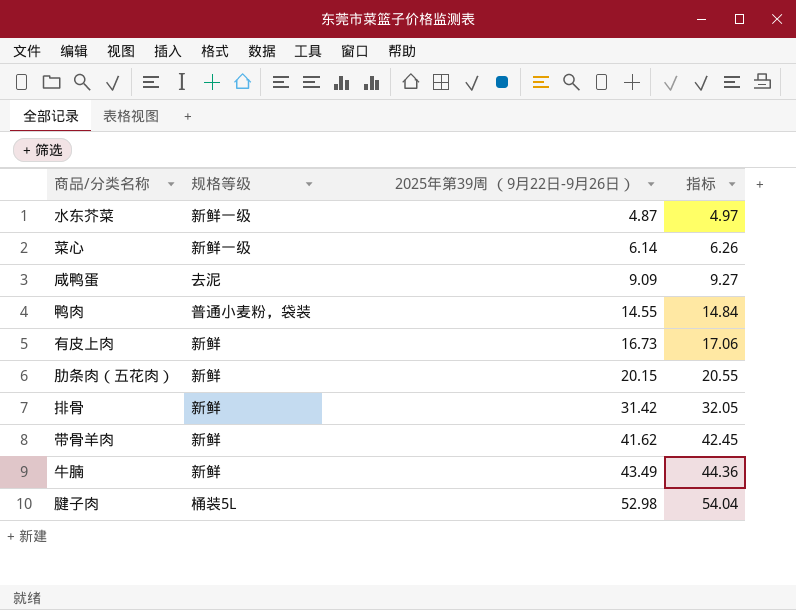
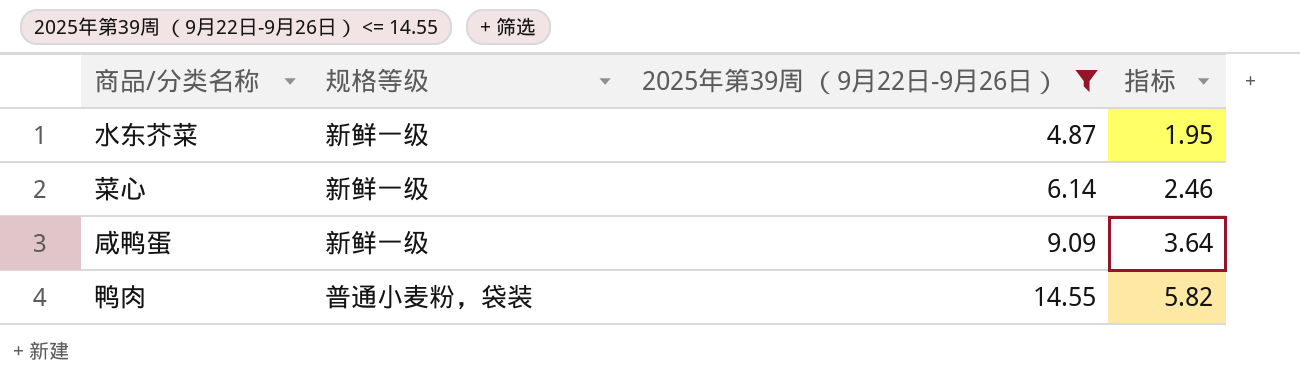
filter: none -> 2025年第39周 （9月22日-9月26日） <= 14.55
column 指标 | formula: [2025年第39周 （9月22日-9月26日）] * 1.02 -> [2025年第39周 （9月22日-9月26日）] * 0.4
咸鸭蛋 | 规格等级: 去泥 -> 新鲜一级

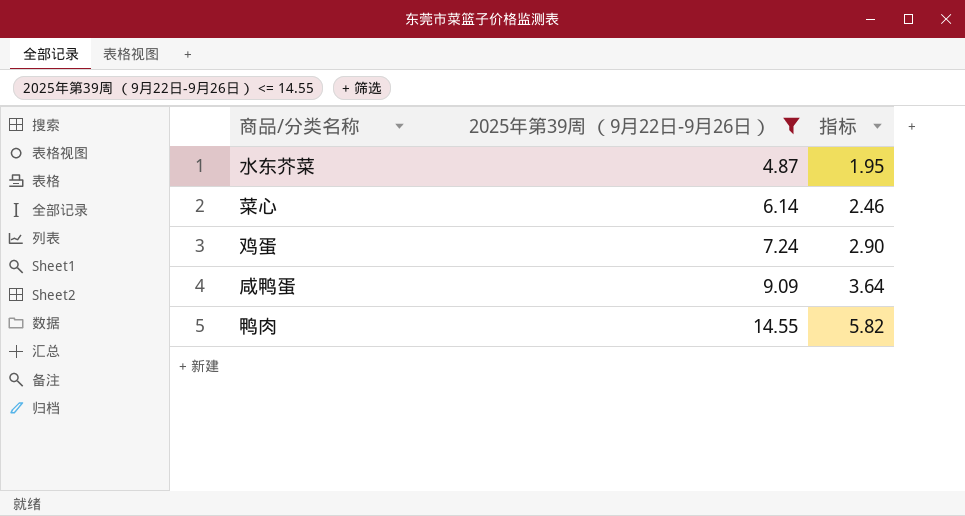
column 规格等级 | position: 2 -> none
row 鸡蛋: none -> 7.24 | 2.90

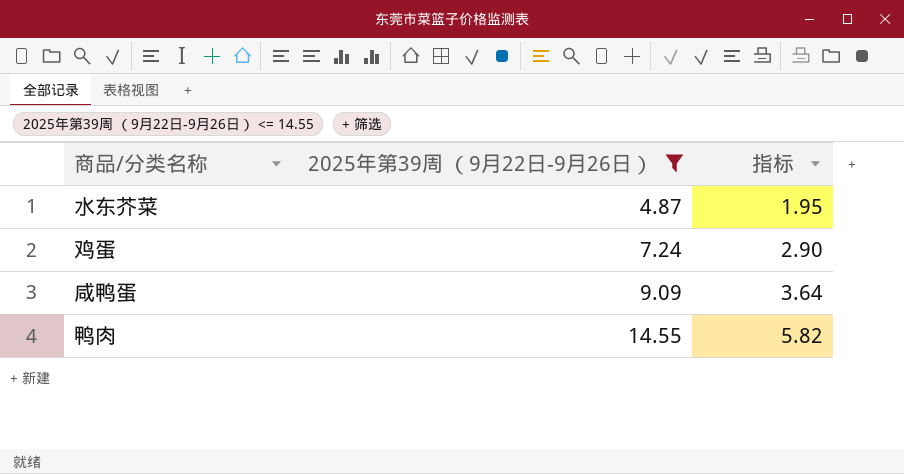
row 菜心: 6.14 | 2.46 -> none

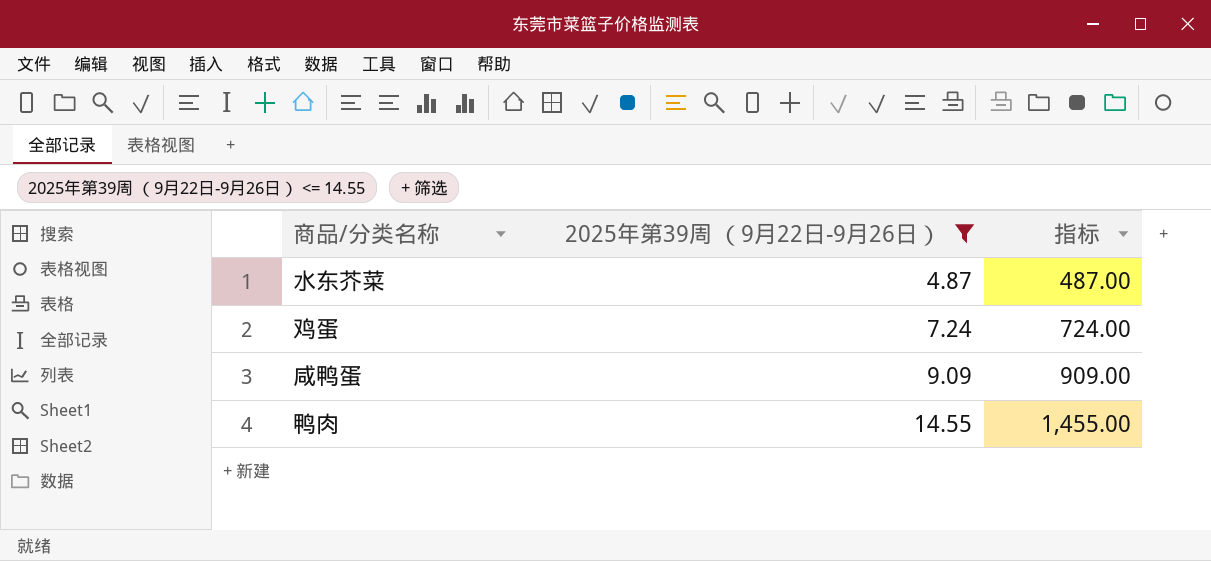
column 指标 | formula: [2025年第39周 （9月22日-9月26日）] * 0.4 -> [2025年第39周 （9月22日-9月26日）] * 100

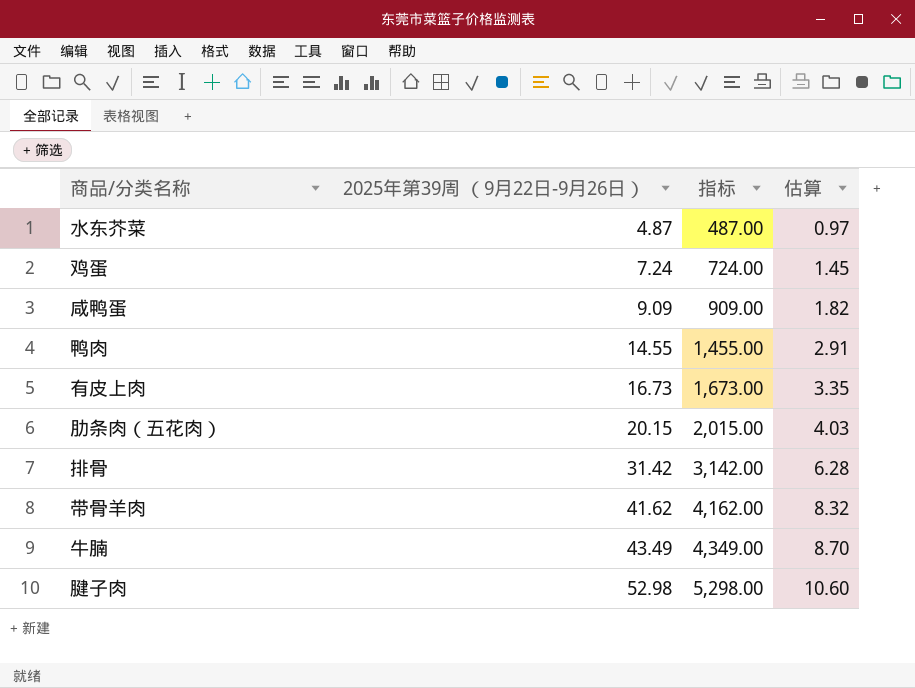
filter: 2025年第39周 （9月22日-9月26日） <= 14.55 -> none
column 估算 | formula: none -> [2025年第39周 （9月22日-9月26日）] * 0.2

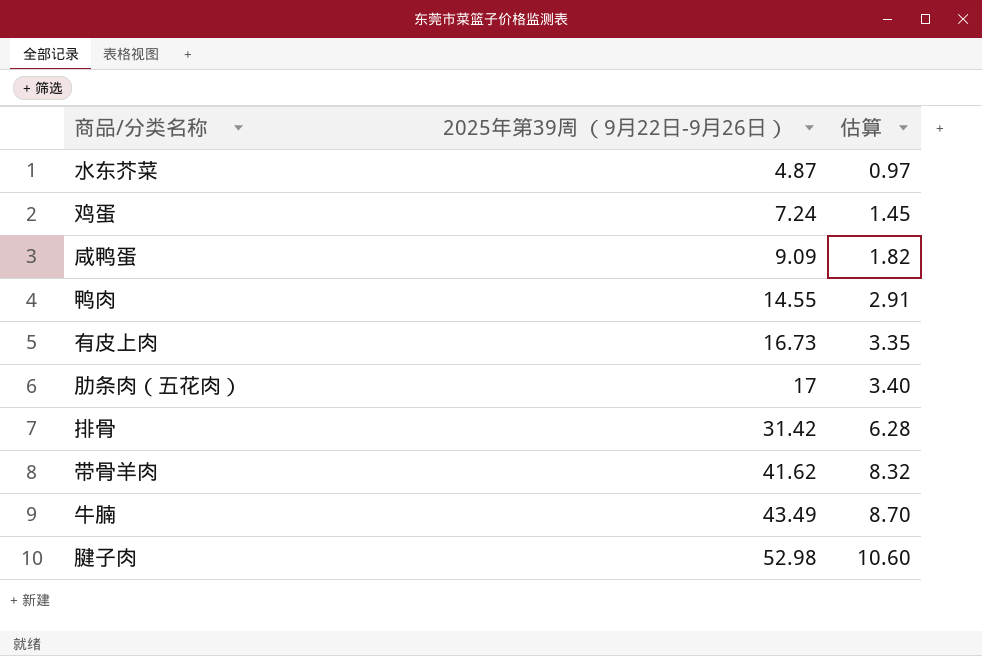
column 指标 | formula: [2025年第39周 （9月22日-9月26日）] * 100 -> none
肋条肉（五花肉） | 2025年第39周 （9月22日-9月26日）: 20.15 -> 17
肋条肉（五花肉） | 估算: 4.03 -> 3.40

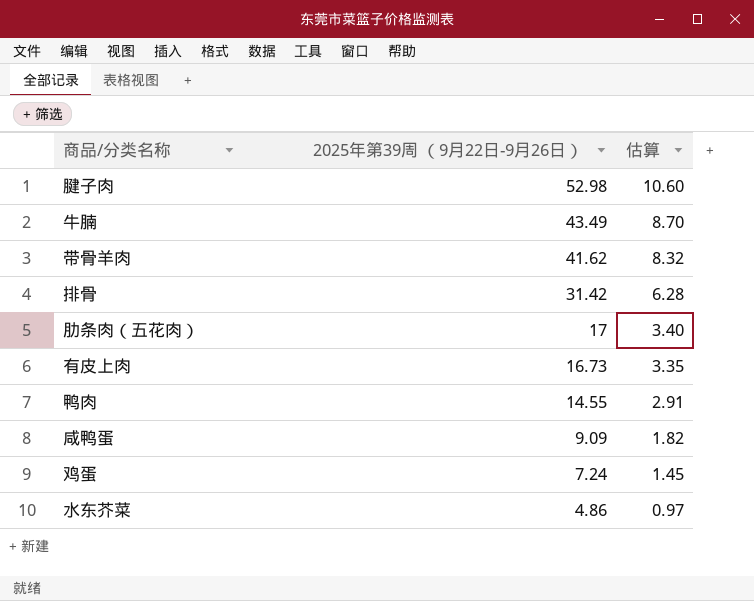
row order: 2025年第39周 （9月22日-9月26日） ascending -> 2025年第39周 （9月22日-9月26日） descending
水东芥菜 | 2025年第39周 （9月22日-9月26日）: 4.87 -> 4.86

